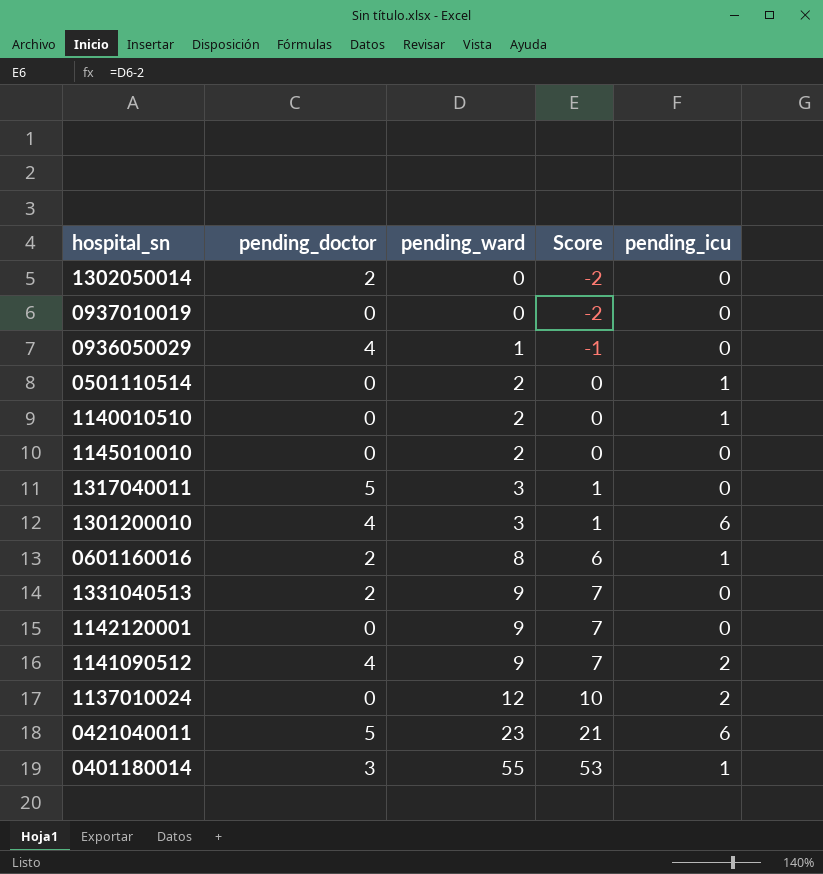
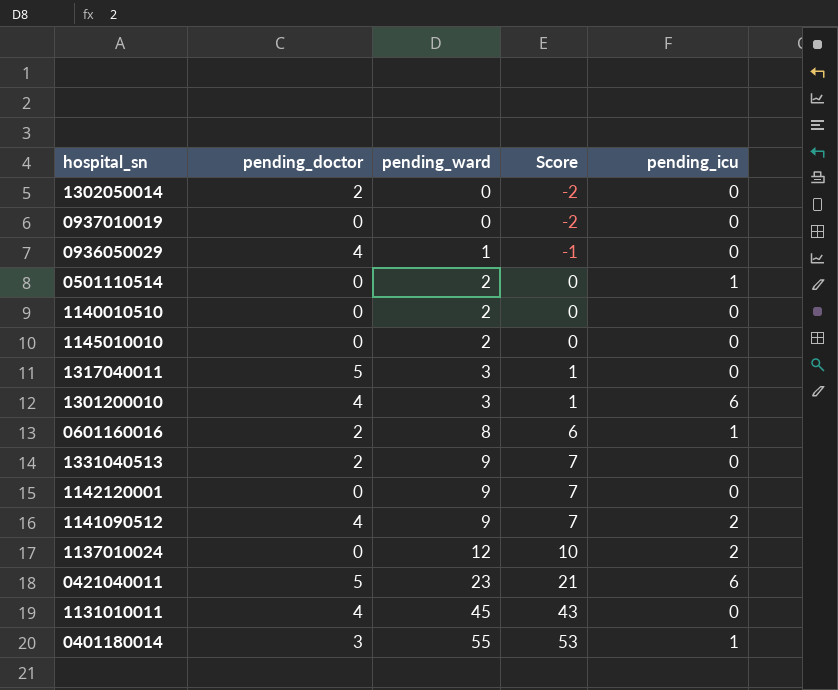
1140010510 | pending_icu: 1 -> 0
row 1131010011: none -> 4 | 45 | 43 | 0

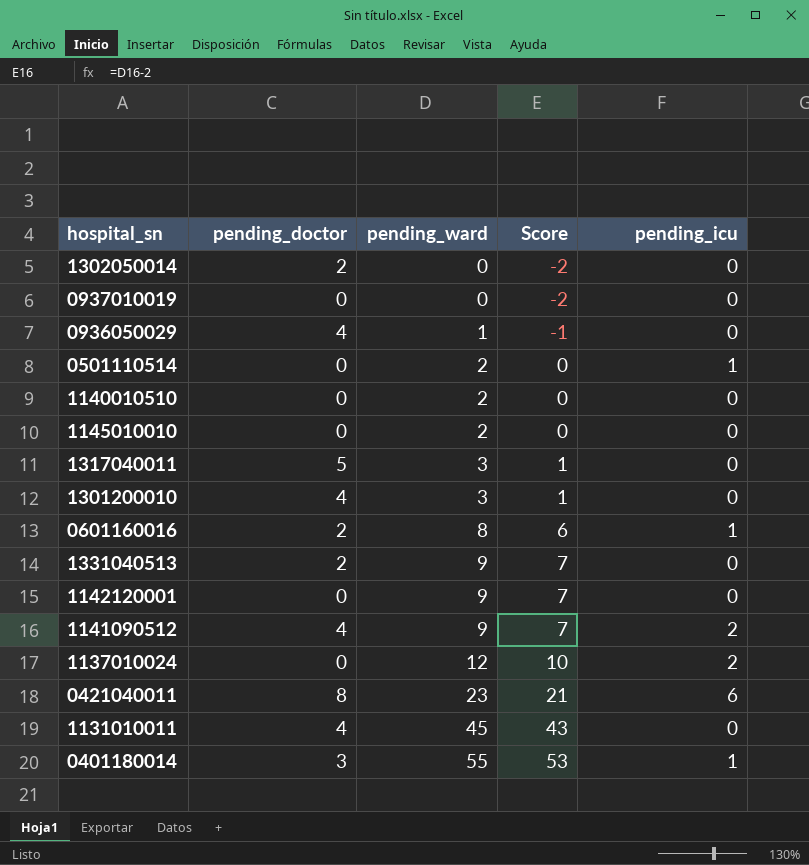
1301200010 | pending_icu: 6 -> 0
0421040011 | pending_doctor: 5 -> 8

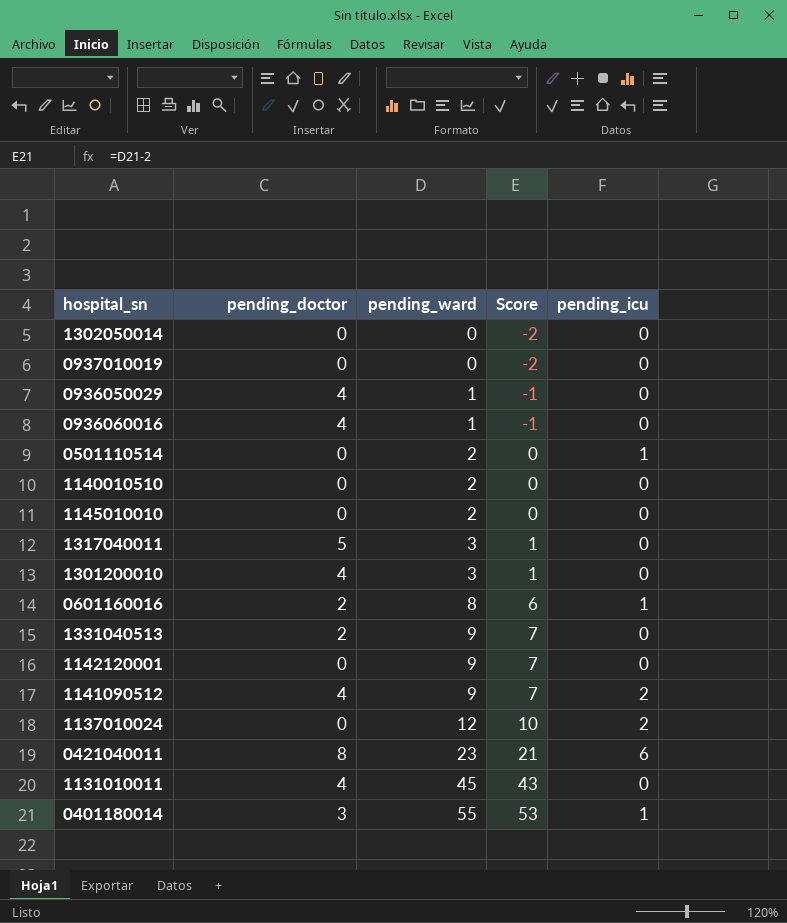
1302050014 | pending_doctor: 2 -> 0
row 0936060016: none -> 4 | 1 | -1 | 0

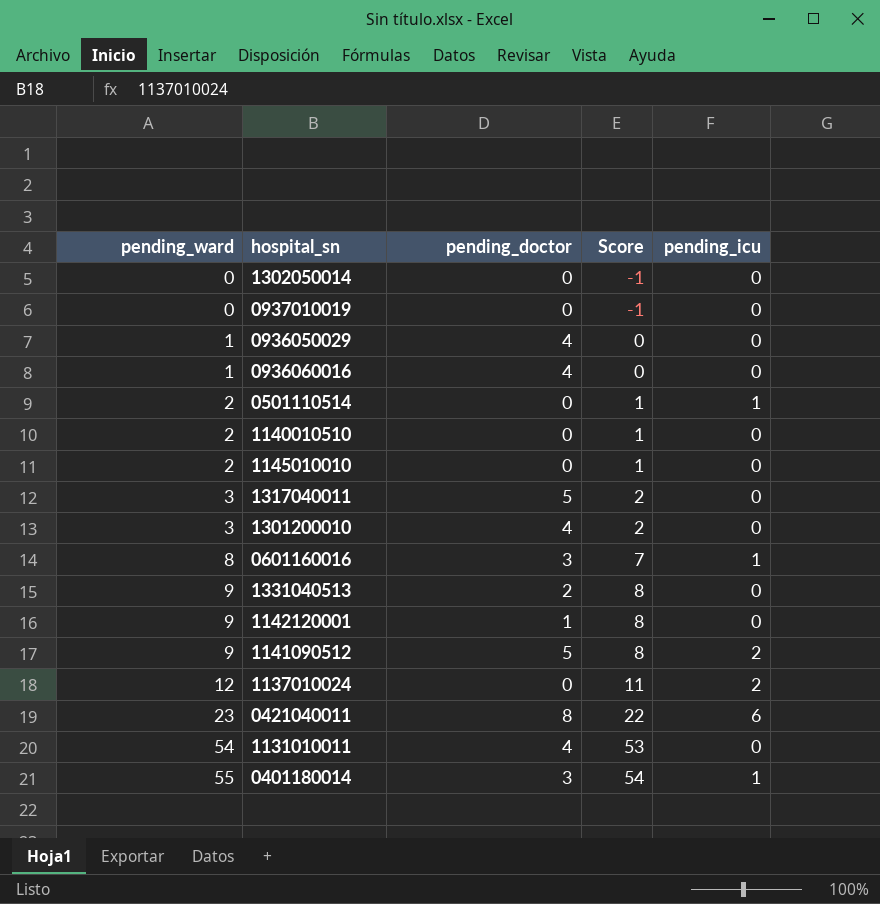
column pending_ward | position: 3 -> 1
column Score | formula: [pending_ward] - 2 -> [pending_ward] - 1
0601160016 | pending_doctor: 2 -> 3
1142120001 | pending_doctor: 0 -> 1
1141090512 | pending_doctor: 4 -> 5
1131010011 | pending_ward: 45 -> 54

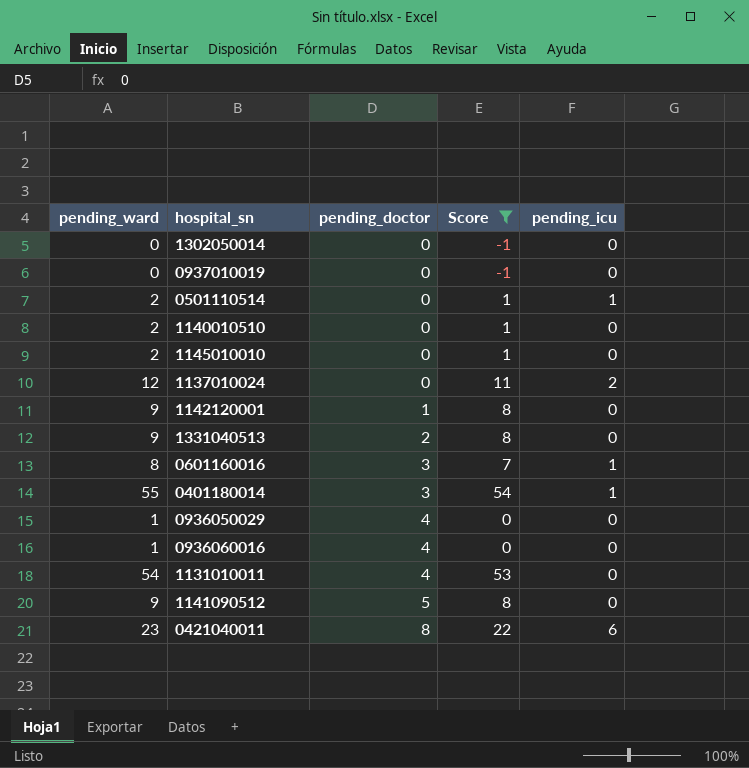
filter: none -> Score != 2
row order: pending_ward ascending -> pending_doctor ascending
1141090512 | pending_icu: 2 -> 0

